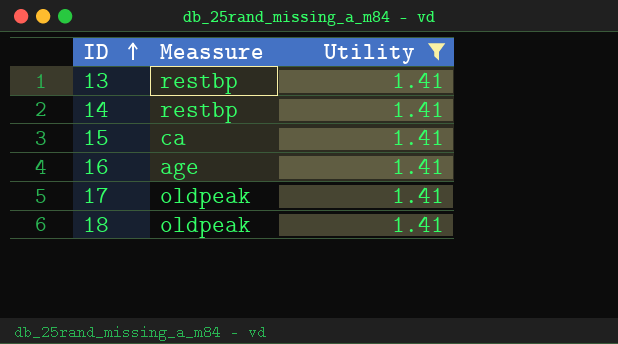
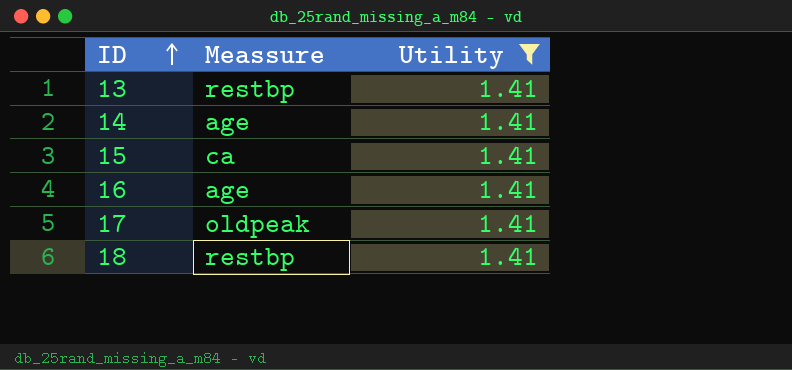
14 | Meassure: restbp -> age
18 | Meassure: oldpeak -> restbp

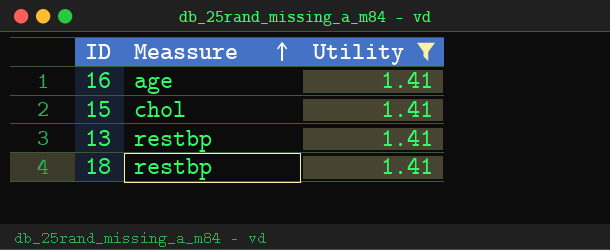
row order: ID ascending -> Meassure ascending
row 14: age | 1.41 -> none
row 17: oldpeak | 1.41 -> none
15 | Meassure: ca -> chol

